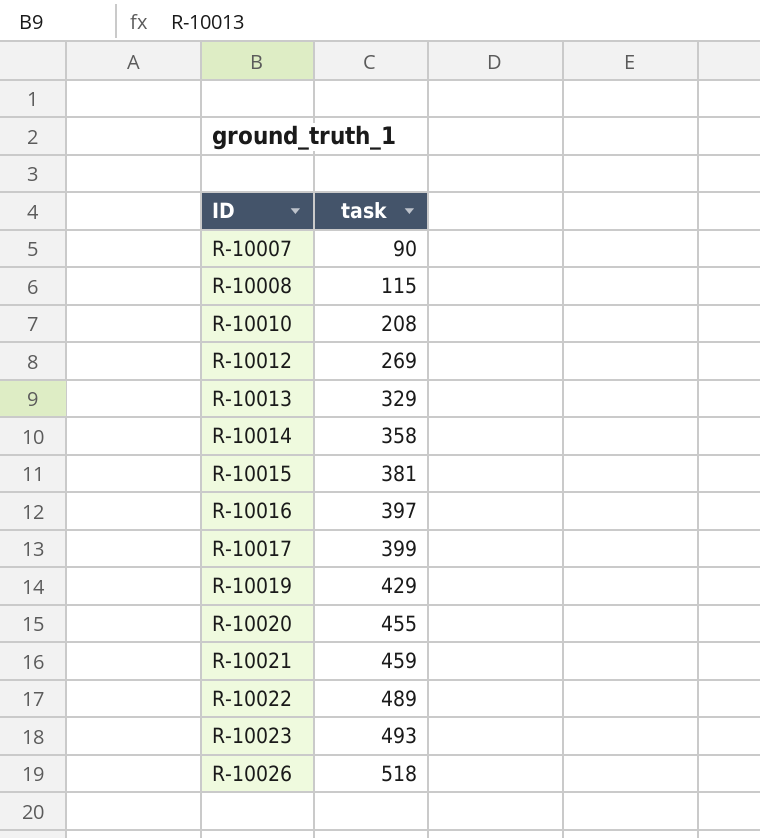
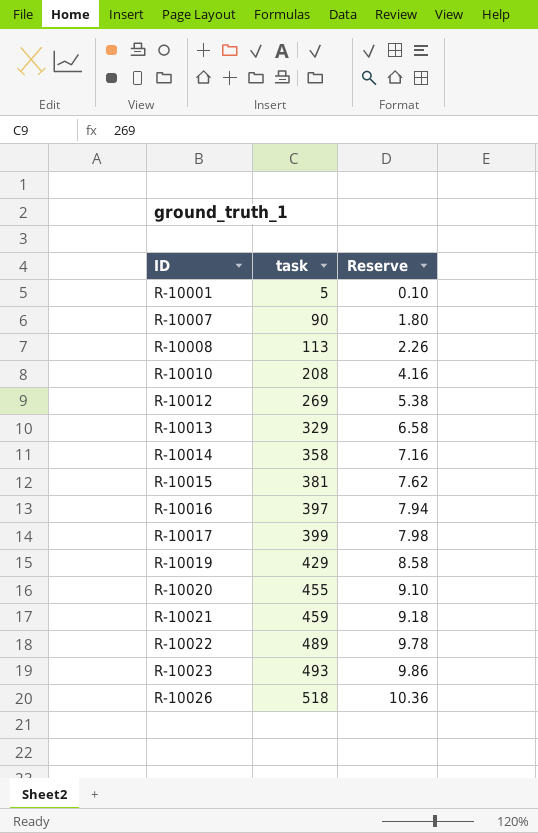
column Reserve | formula: none -> [task] * 0.02
row R-10001: none -> 5 | 0.10
R-10008 | task: 115 -> 113

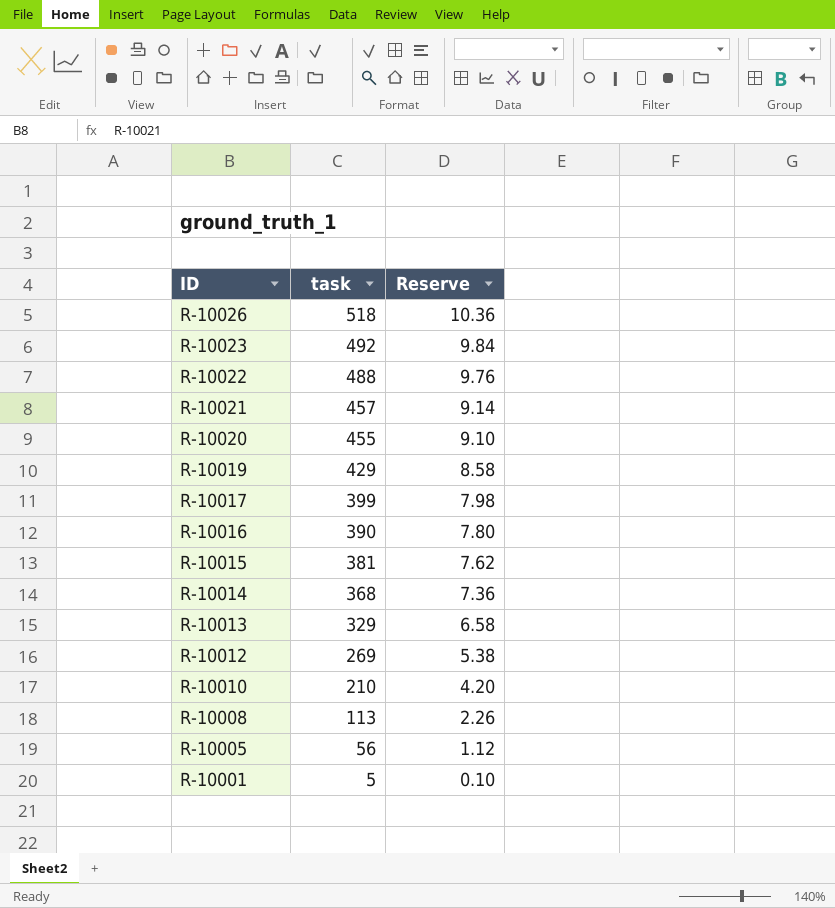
row order: ID ascending -> ID descending
row R-10007: 90 | 1.80 -> none
R-10023 | task: 493 -> 492
R-10023 | Reserve: 9.86 -> 9.84
R-10022 | task: 489 -> 488
R-10022 | Reserve: 9.78 -> 9.76
R-10021 | task: 459 -> 457
R-10021 | Reserve: 9.18 -> 9.14
R-10016 | task: 397 -> 390
R-10016 | Reserve: 7.94 -> 7.80
R-10014 | task: 358 -> 368
R-10014 | Reserve: 7.16 -> 7.36
R-10010 | task: 208 -> 210
R-10010 | Reserve: 4.16 -> 4.20
row R-10005: none -> 56 | 1.12

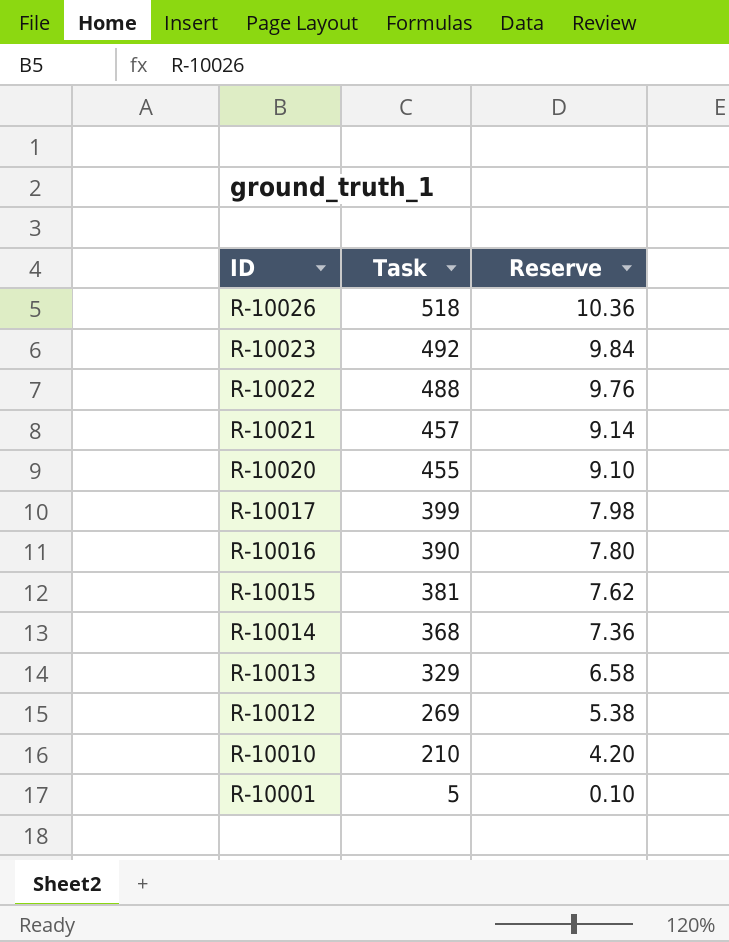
column name: task -> Task
row R-10019: 429 | 8.58 -> none
row R-10008: 113 | 2.26 -> none
row R-10005: 56 | 1.12 -> none

